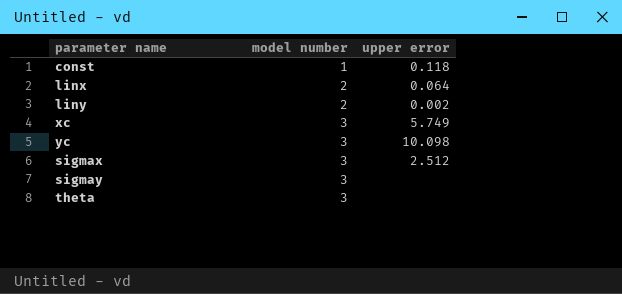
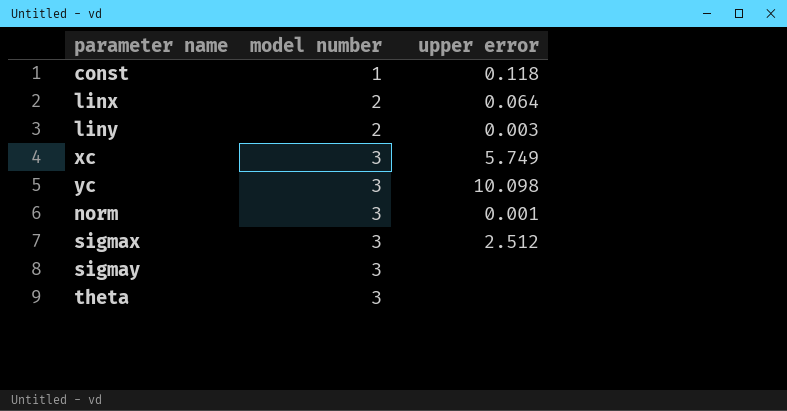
liny | upper error: 0.002 -> 0.003
row norm: none -> 3 | 0.001

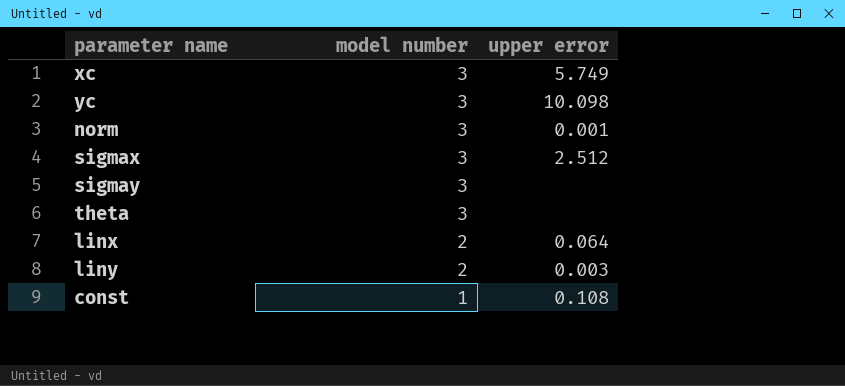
row order: model number ascending -> model number descending
const | upper error: 0.118 -> 0.108

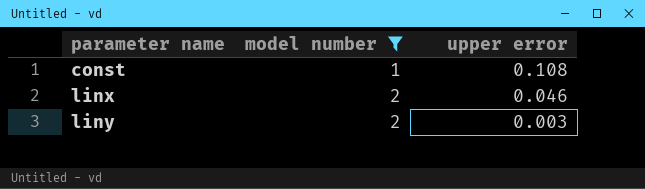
filter: none -> model number != 3
row order: model number descending -> parameter name ascending
linx | upper error: 0.064 -> 0.046

